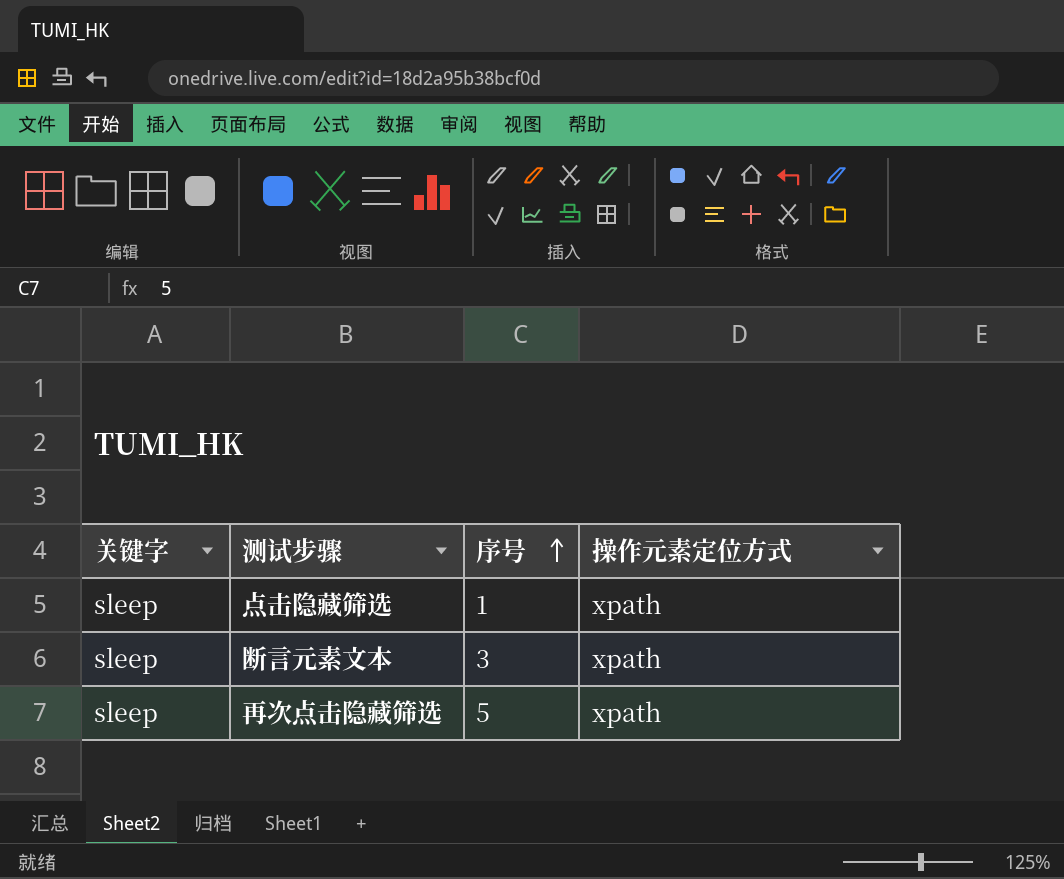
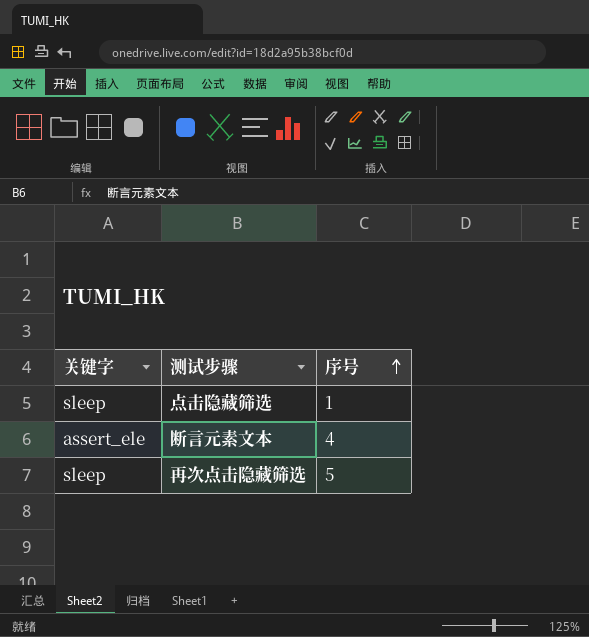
column 操作元素定位方式 | position: 4 -> none
断言元素文本 | 关键字: sleep -> assert_ele
断言元素文本 | 序号: 3 -> 4

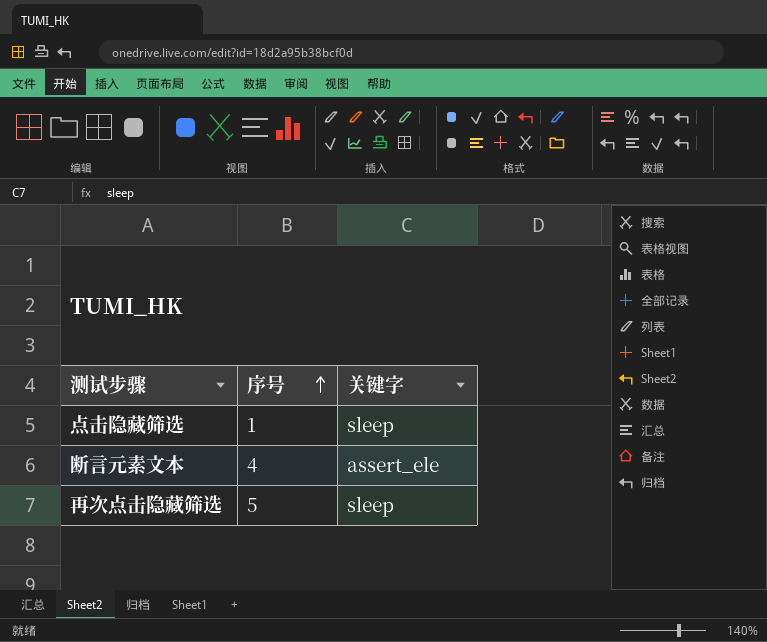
column 关键字 | position: 1 -> 3

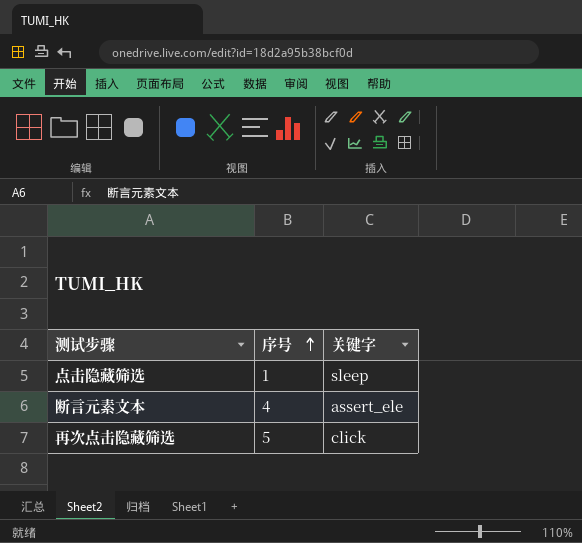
再次点击隐藏筛选 | 关键字: sleep -> click

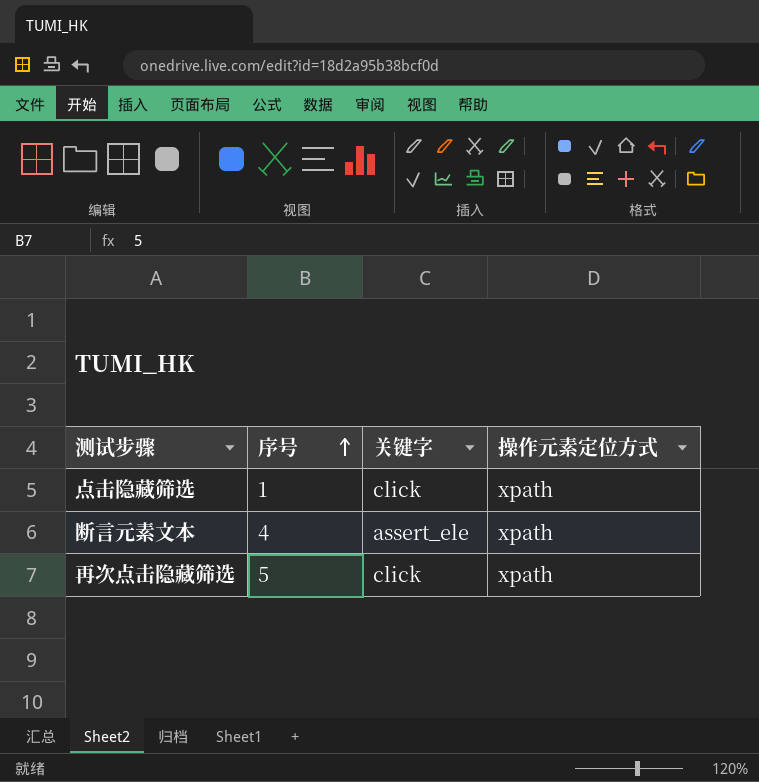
column 操作元素定位方式 | position: none -> 4
点击隐藏筛选 | 关键字: sleep -> click

